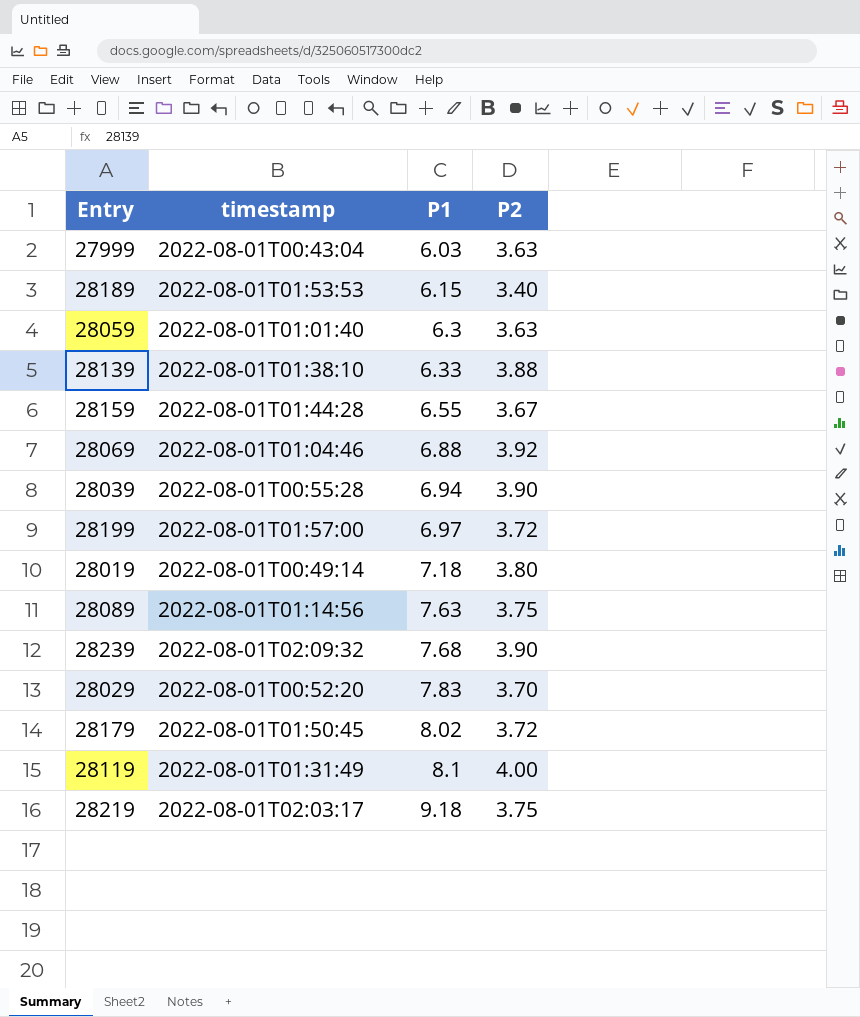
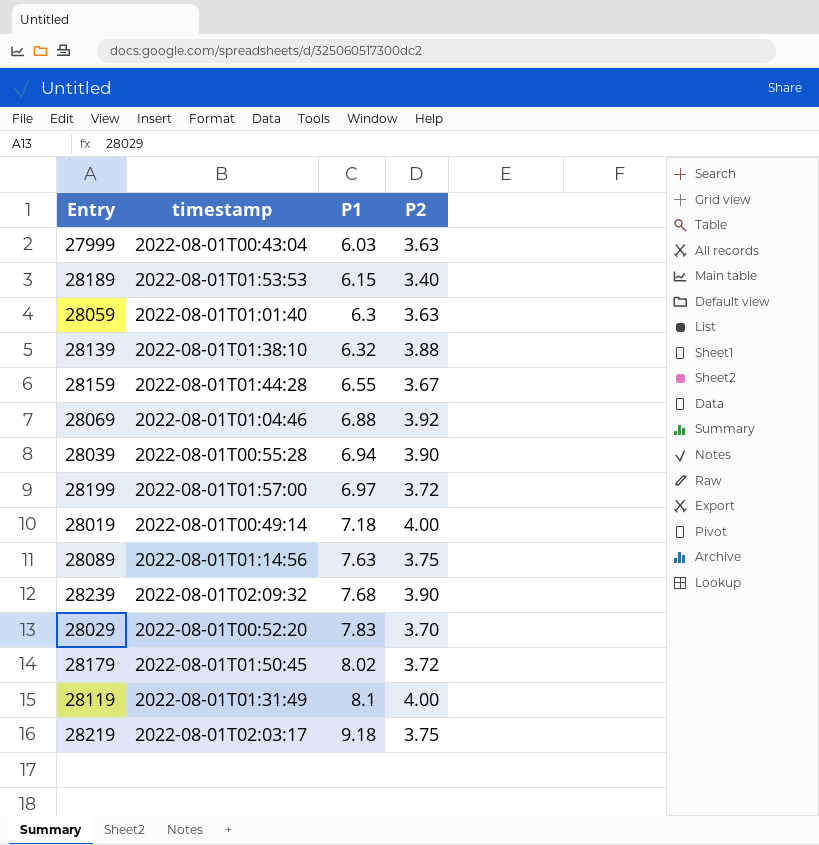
28139 | P1: 6.33 -> 6.32
28019 | P2: 3.80 -> 4.00

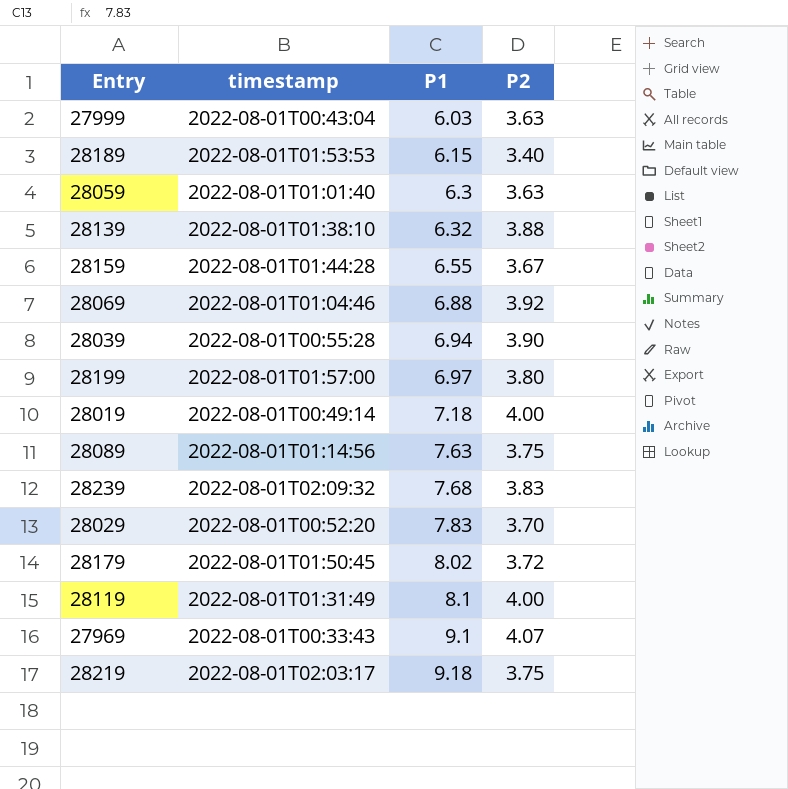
28199 | P2: 3.72 -> 3.80
28239 | P2: 3.90 -> 3.83
row 27969: none -> 2022-08-01T00:33:43 | 9.1 | 4.07

